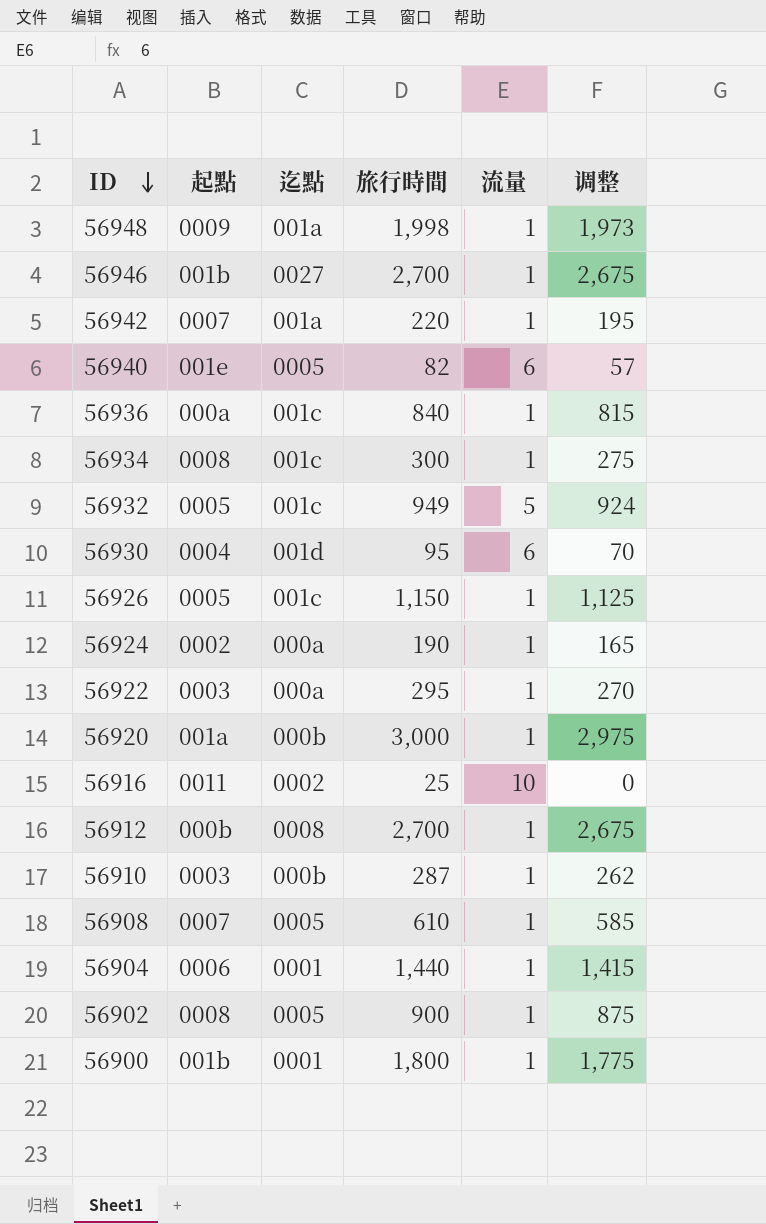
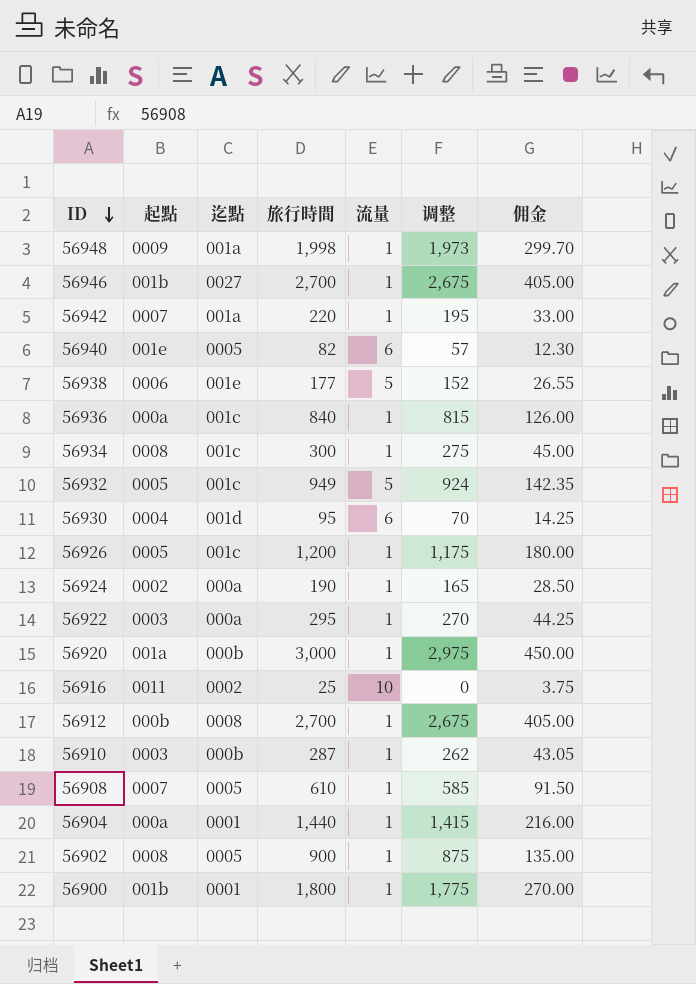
column 佣金 | formula: none -> [旅行時間] * 0.15
row 56938: none -> 0006 | 001e | 177 | 5 | 152 | 26.55
56926 | 旅行時間: 1,150 -> 1,200
56926 | 调整: 1,125 -> 1,175
56904 | 起點: 0006 -> 000a

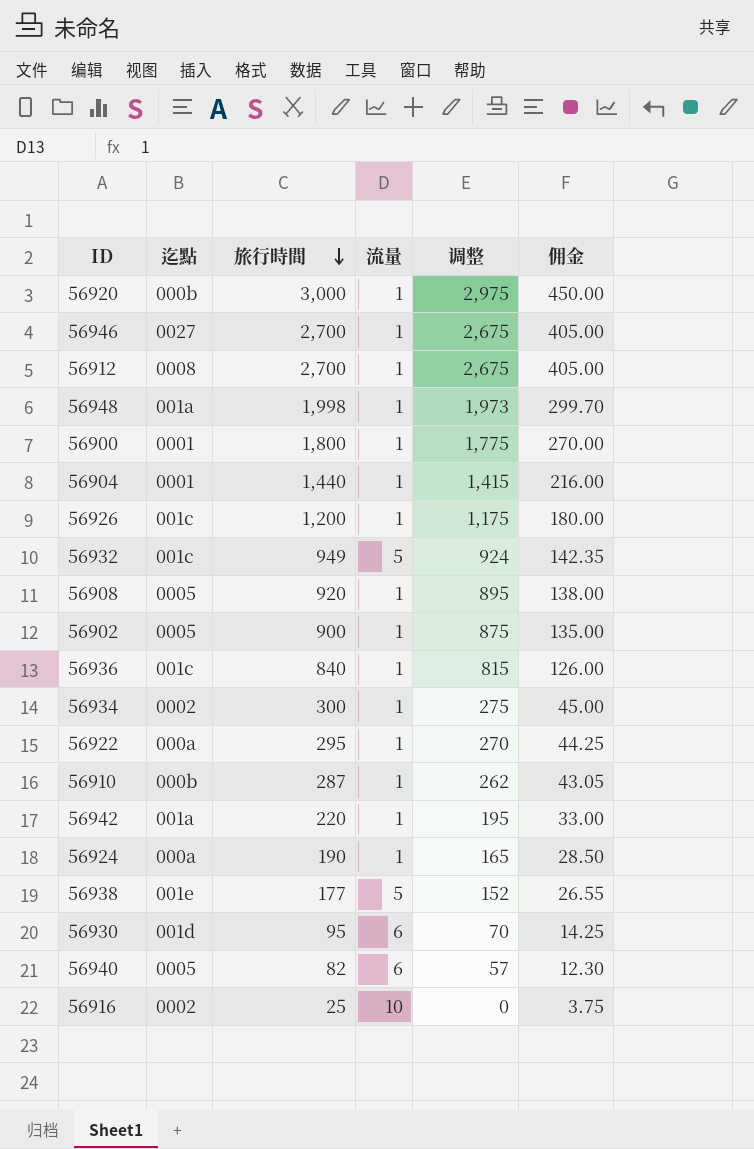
row order: ID descending -> 旅行時間 descending
column 起點 | position: 2 -> none
56908 | 旅行時間: 610 -> 920
56908 | 调整: 585 -> 895
56908 | 佣金: 91.50 -> 138.00
56934 | 迄點: 001c -> 0002

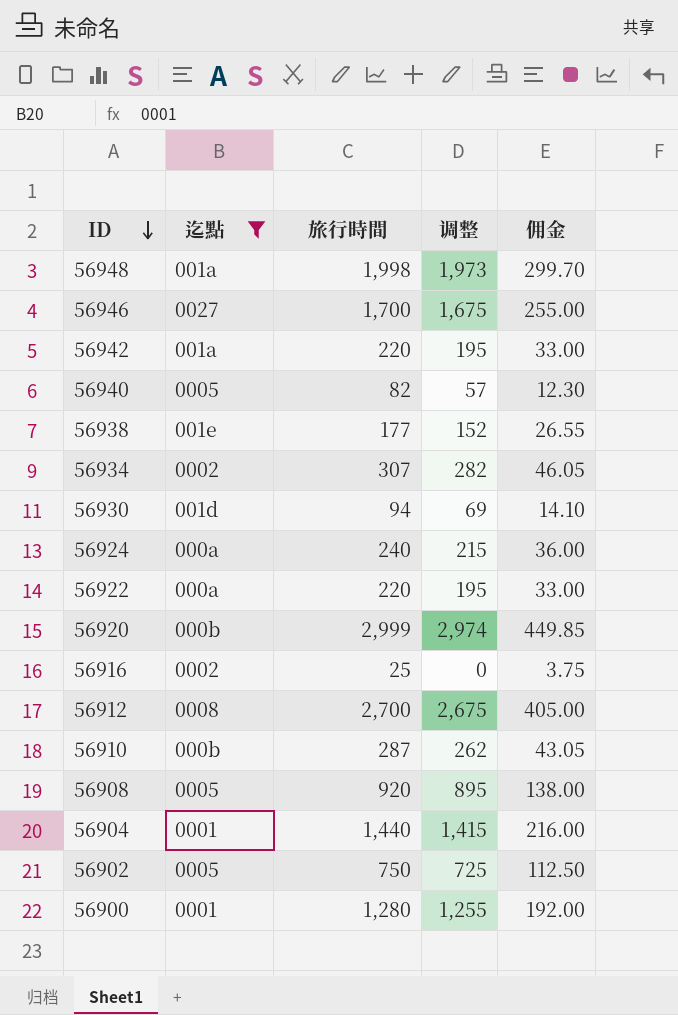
filter: none -> 迄點 != 001c
row order: 旅行時間 descending -> ID descending
column 流量 | position: 4 -> none
56946 | 旅行時間: 2,700 -> 1,700
56946 | 调整: 2,675 -> 1,675
56946 | 佣金: 405.00 -> 255.00
56934 | 旅行時間: 300 -> 307
56934 | 调整: 275 -> 282
56934 | 佣金: 45.00 -> 46.05
56930 | 旅行時間: 95 -> 94
56930 | 调整: 70 -> 69
56930 | 佣金: 14.25 -> 14.10
56924 | 旅行時間: 190 -> 240
56924 | 调整: 165 -> 215
56924 | 佣金: 28.50 -> 36.00
56922 | 旅行時間: 295 -> 220
56922 | 调整: 270 -> 195
56922 | 佣金: 44.25 -> 33.00
56920 | 旅行時間: 3,000 -> 2,999
56920 | 调整: 2,975 -> 2,974
56920 | 佣金: 450.00 -> 449.85
56902 | 旅行時間: 900 -> 750
56902 | 调整: 875 -> 725
56902 | 佣金: 135.00 -> 112.50
56900 | 旅行時間: 1,800 -> 1,280
56900 | 调整: 1,775 -> 1,255
56900 | 佣金: 270.00 -> 192.00

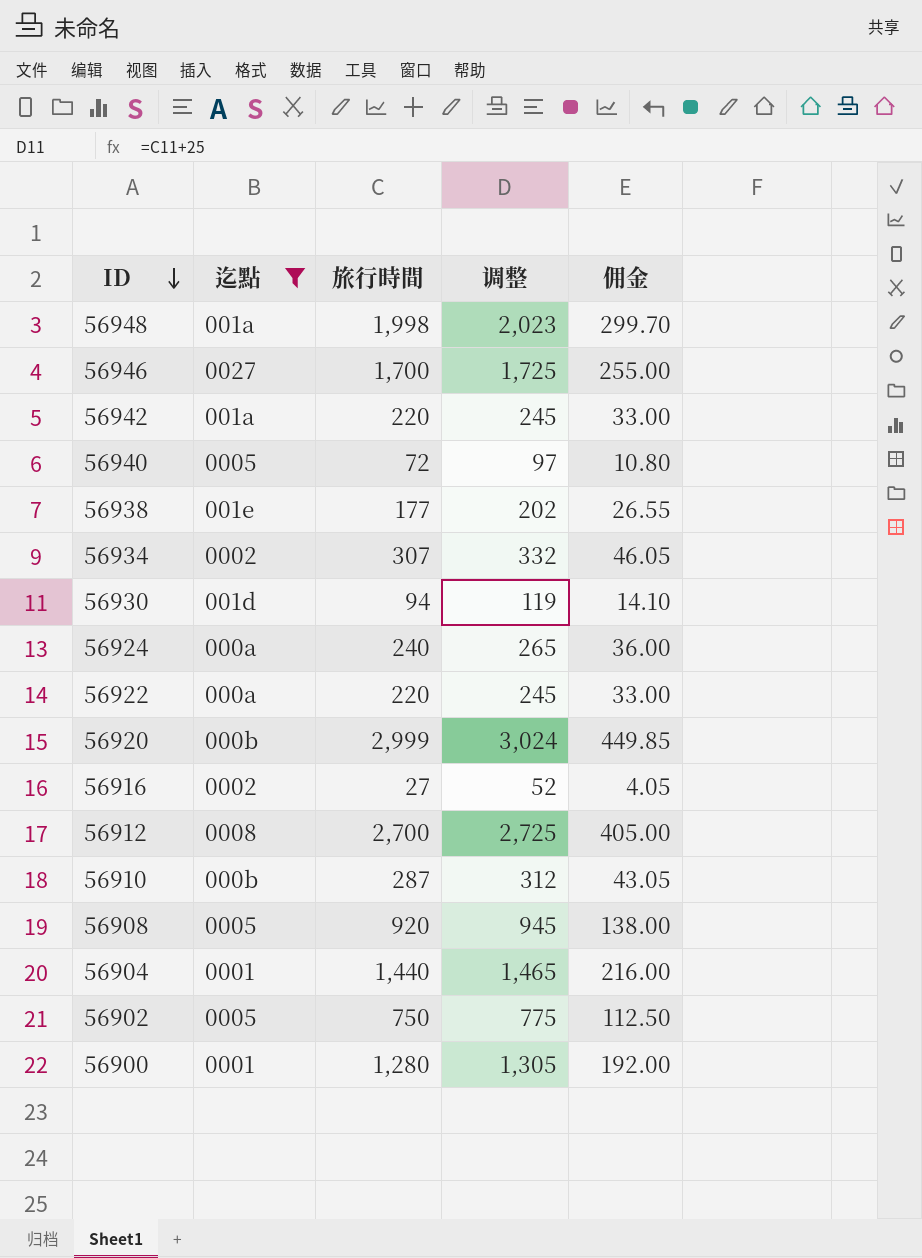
column 调整 | formula: [旅行時間] - 25 -> [旅行時間] + 25
56940 | 旅行時間: 82 -> 72
56940 | 佣金: 12.30 -> 10.80
56916 | 旅行時間: 25 -> 27
56916 | 佣金: 3.75 -> 4.05

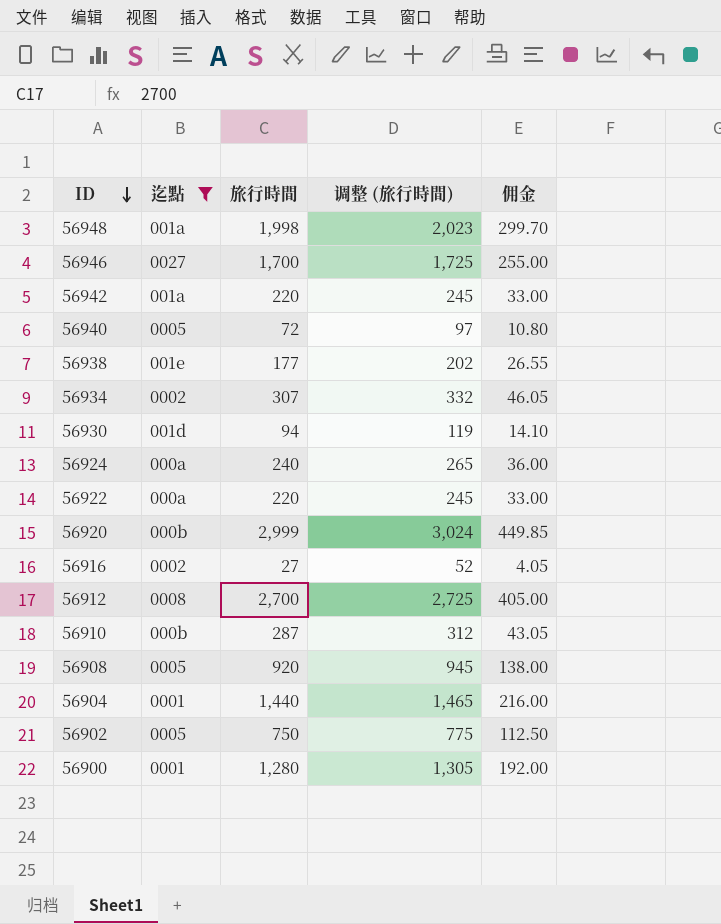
column name: 调整 -> 调整 (旅行時間)

